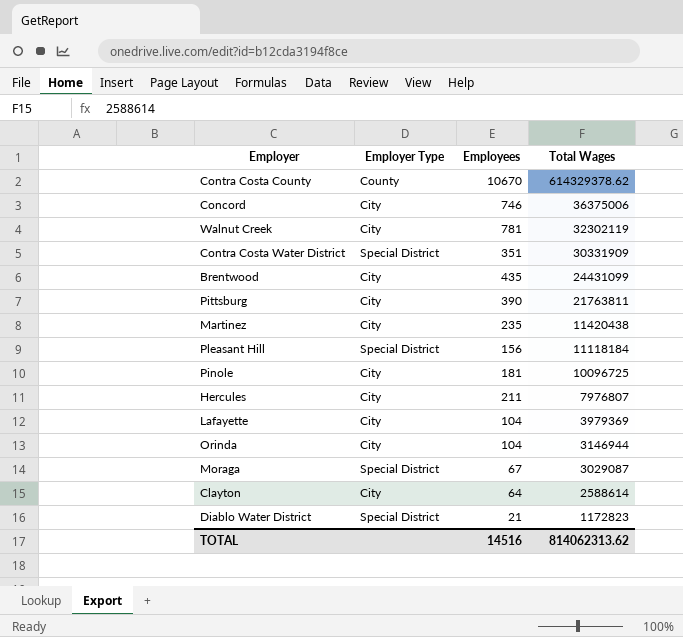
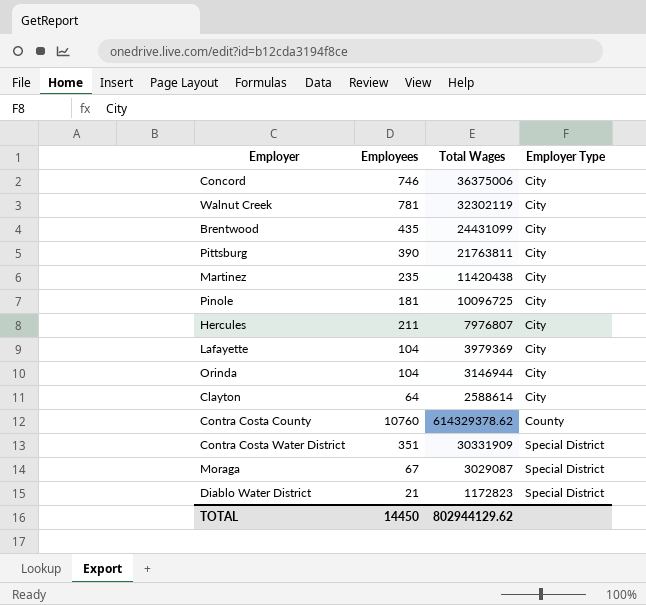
row order: Total Wages descending -> Employer Type ascending
column Employer Type | position: 2 -> 4
row Pleasant Hill: Special District | 156 | 11118184 -> none
Contra Costa County | Employees: 10670 -> 10760
TOTAL | Employees: 14516 -> 14450
TOTAL | Total Wages: 814062313.62 -> 802944129.62

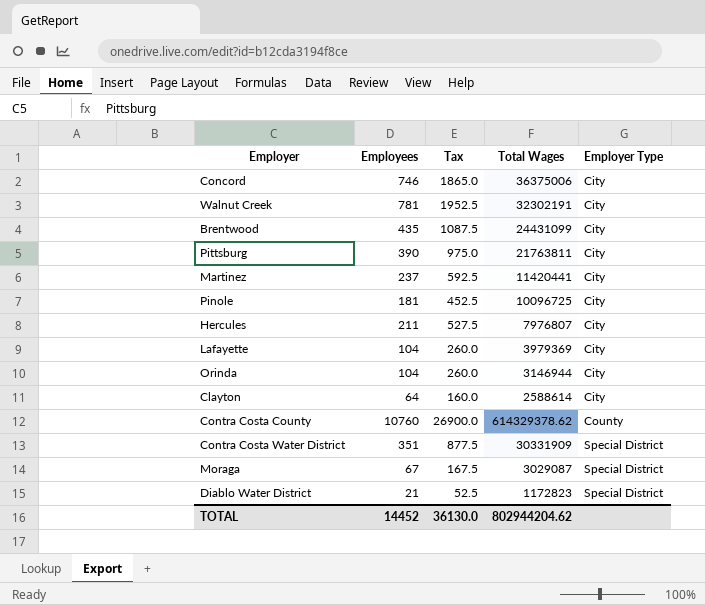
column Tax | formula: none -> [Employees] * 2.5
Walnut Creek | Total Wages: 32302119 -> 32302191
Martinez | Employees: 235 -> 237
Martinez | Total Wages: 11420438 -> 11420441
TOTAL | Employees: 14450 -> 14452
TOTAL | Total Wages: 802944129.62 -> 802944204.62

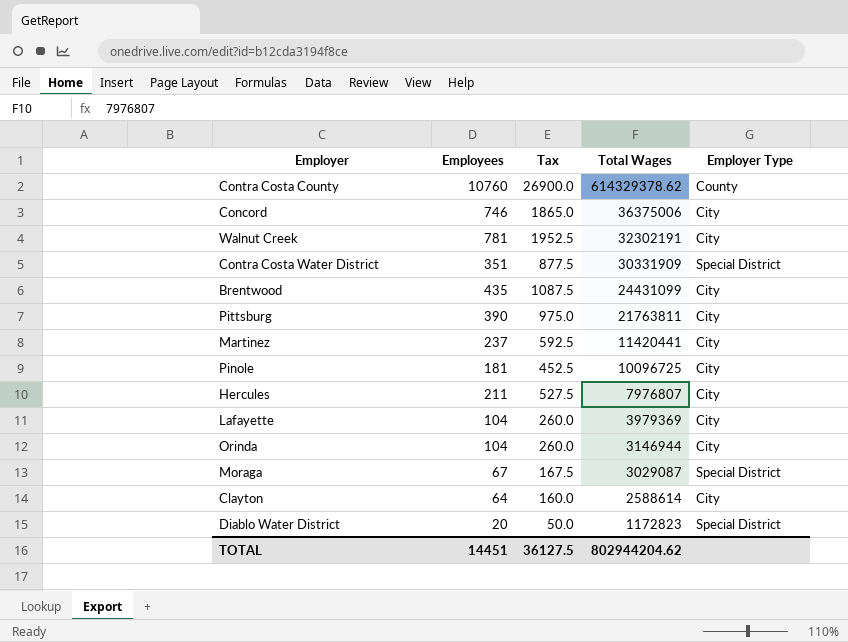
row order: Employer Type ascending -> Total Wages descending
Diablo Water District | Employees: 21 -> 20
Diablo Water District | Tax: 52.5 -> 50.0
TOTAL | Employees: 14452 -> 14451
TOTAL | Tax: 36130.0 -> 36127.5

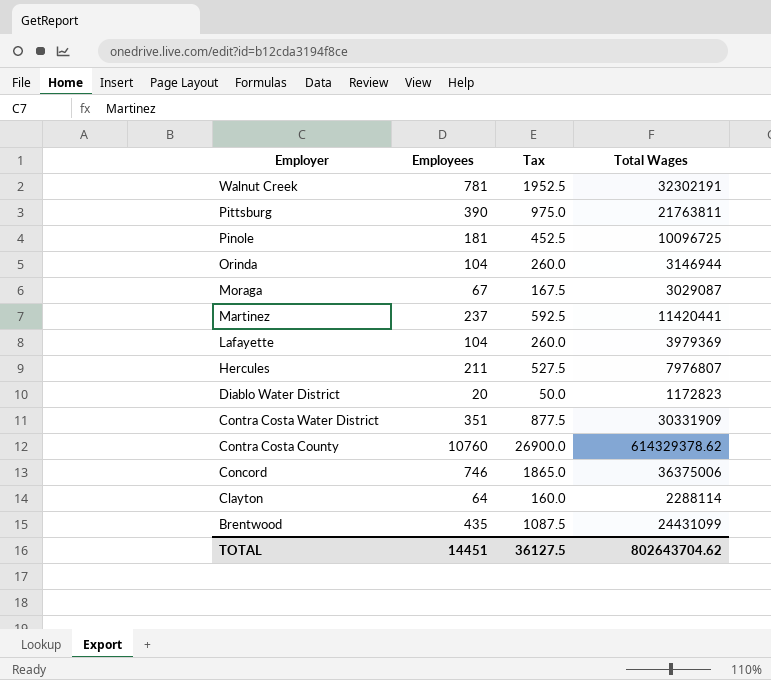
row order: Total Wages descending -> Employer descending
column Employer Type | position: 5 -> none
Clayton | Total Wages: 2588614 -> 2288114
TOTAL | Total Wages: 802944204.62 -> 802643704.62

